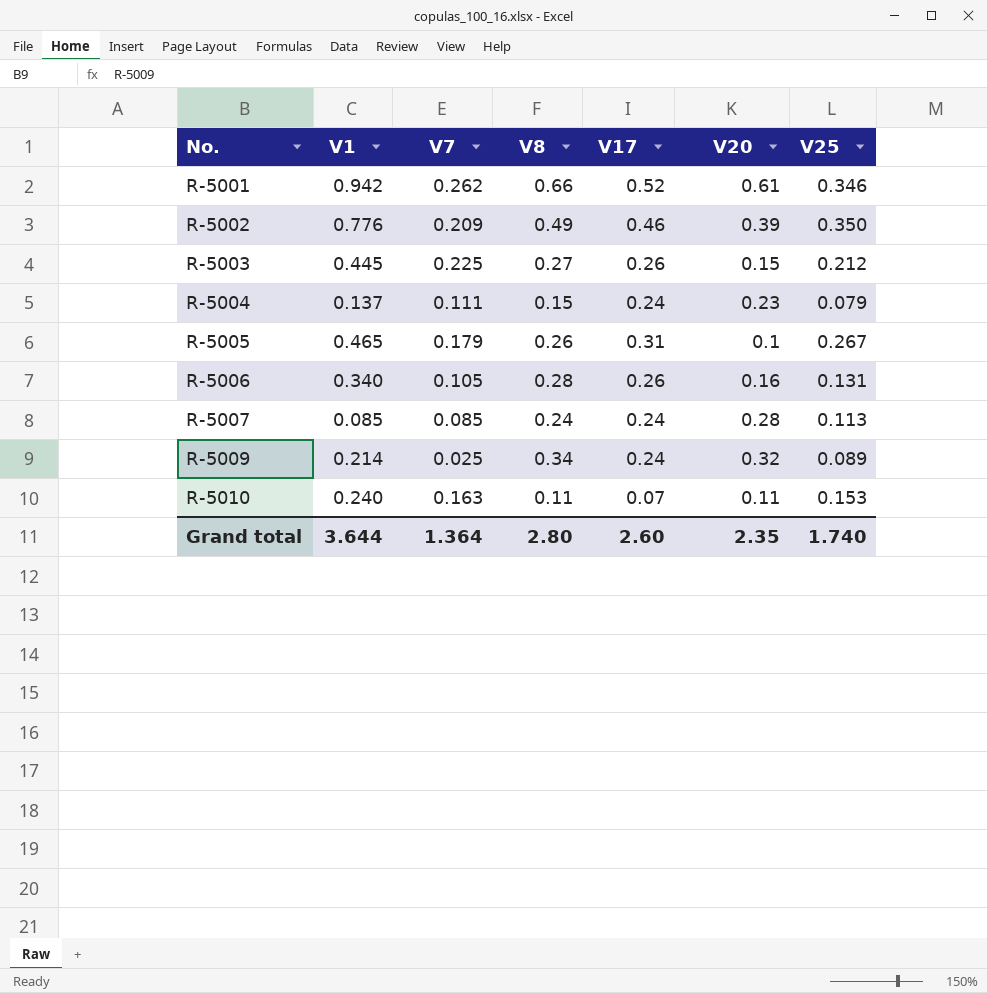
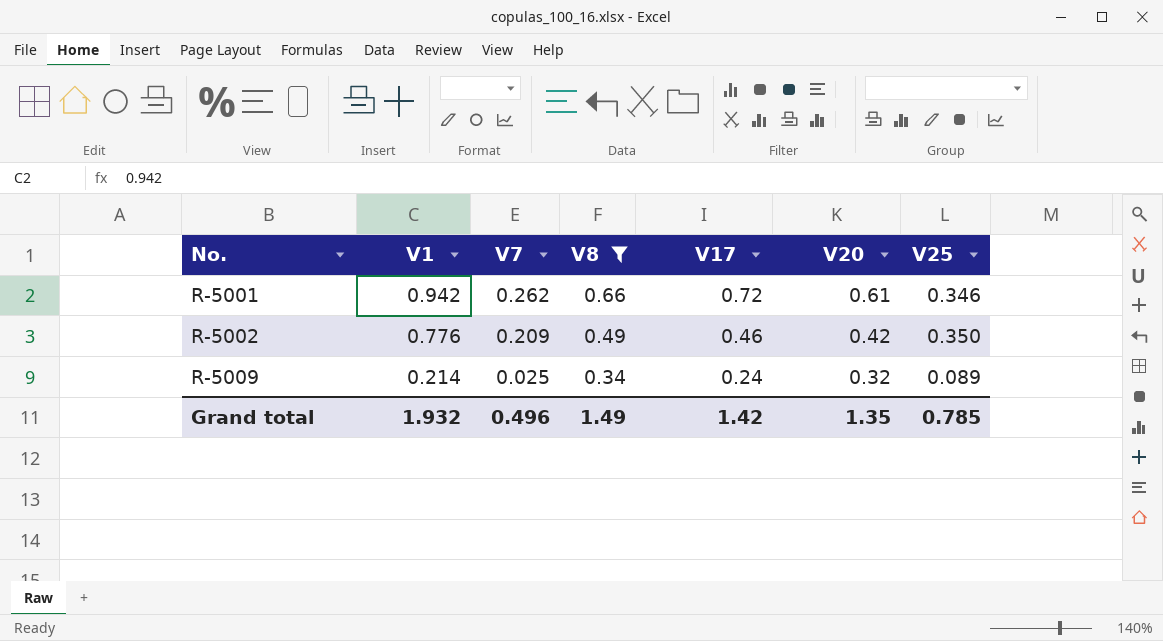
filter: none -> V8 >= 0.34
R-5001 | V17: 0.52 -> 0.72
R-5002 | V20: 0.39 -> 0.42
Grand total | V1: 3.644 -> 1.932
Grand total | V7: 1.364 -> 0.496
Grand total | V8: 2.80 -> 1.49
Grand total | V17: 2.60 -> 1.42
Grand total | V20: 2.35 -> 1.35
Grand total | V25: 1.740 -> 0.785

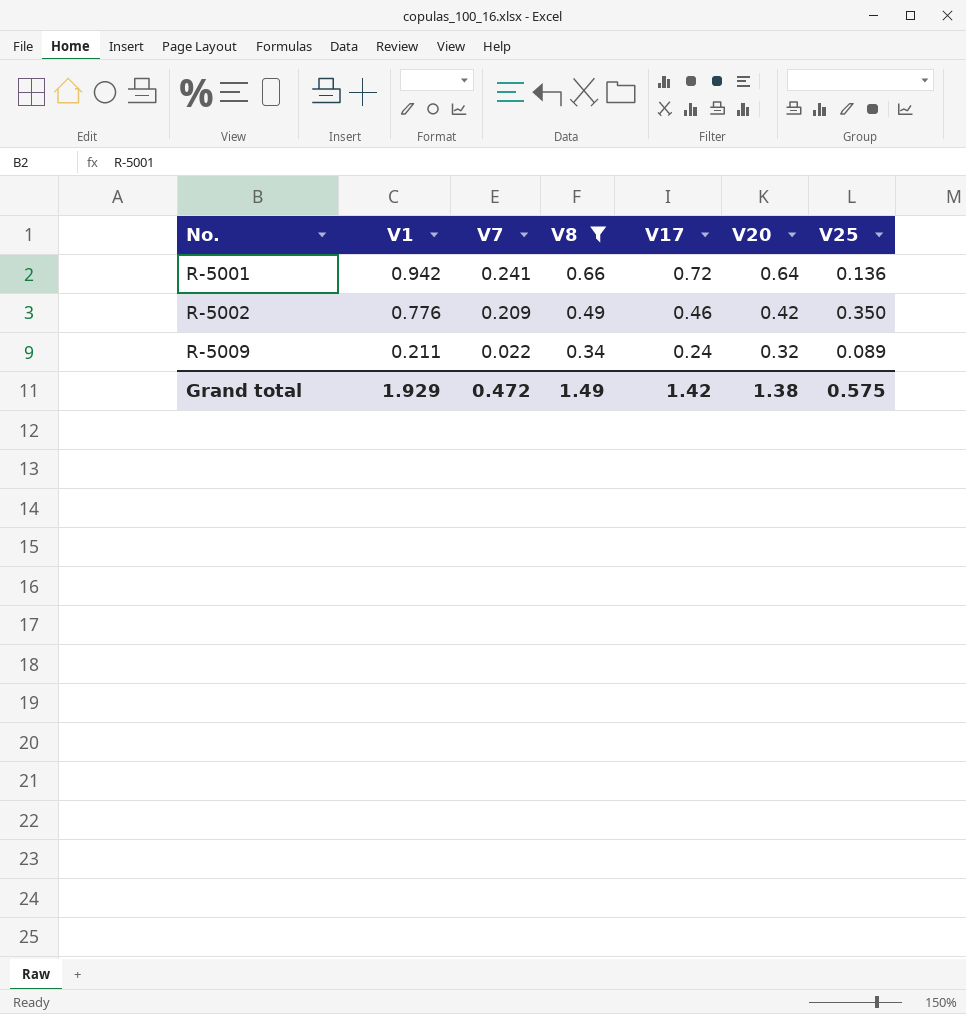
R-5001 | V7: 0.262 -> 0.241
R-5001 | V20: 0.61 -> 0.64
R-5001 | V25: 0.346 -> 0.136
R-5009 | V1: 0.214 -> 0.211
R-5009 | V7: 0.025 -> 0.022
Grand total | V1: 1.932 -> 1.929
Grand total | V7: 0.496 -> 0.472
Grand total | V20: 1.35 -> 1.38
Grand total | V25: 0.785 -> 0.575

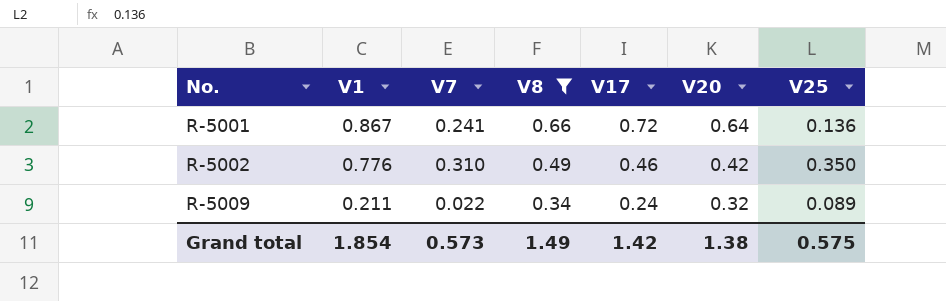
R-5001 | V1: 0.942 -> 0.867
R-5002 | V7: 0.209 -> 0.310
Grand total | V1: 1.929 -> 1.854
Grand total | V7: 0.472 -> 0.573

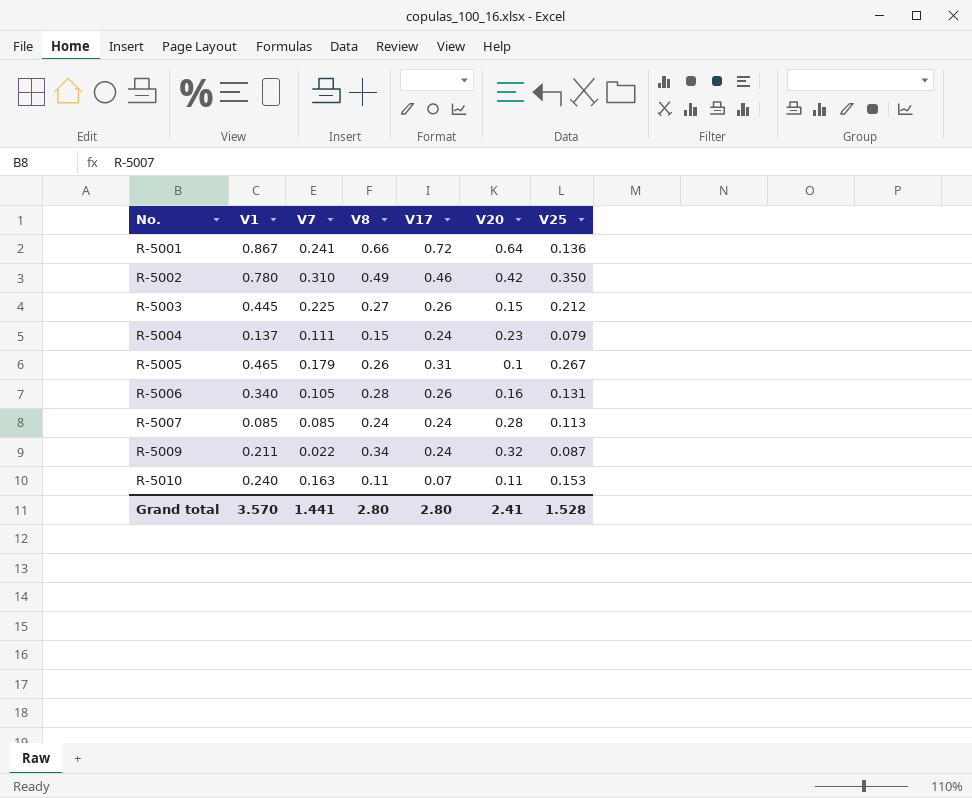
filter: V8 >= 0.34 -> none
R-5002 | V1: 0.776 -> 0.780
R-5009 | V25: 0.089 -> 0.087
Grand total | V1: 1.854 -> 3.570
Grand total | V7: 0.573 -> 1.441
Grand total | V8: 1.49 -> 2.80
Grand total | V17: 1.42 -> 2.80
Grand total | V20: 1.38 -> 2.41
Grand total | V25: 0.575 -> 1.528

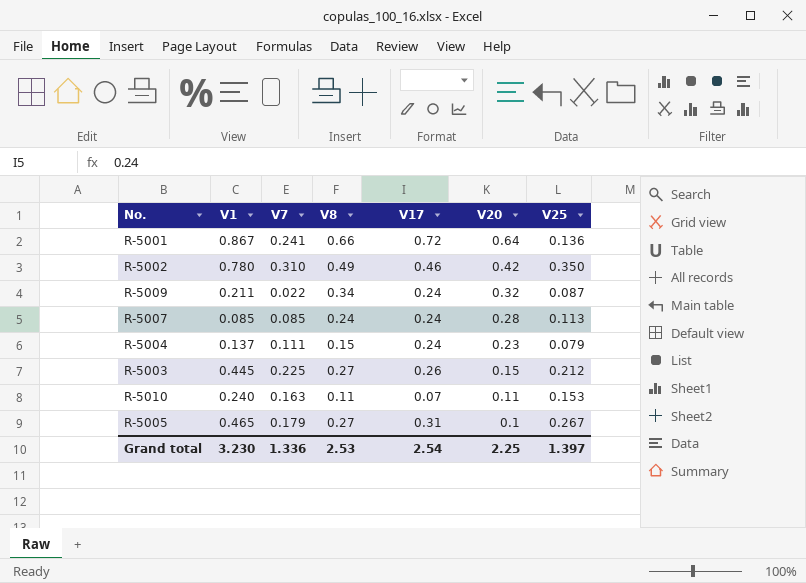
row order: No. ascending -> V20 descending
row R-5006: 0.340 | 0.105 | 0.28 | 0.26 | 0.16 | 0.131 -> none
R-5005 | V8: 0.26 -> 0.27
Grand total | V1: 3.570 -> 3.230
Grand total | V7: 1.441 -> 1.336
Grand total | V8: 2.80 -> 2.53
Grand total | V17: 2.80 -> 2.54
Grand total | V20: 2.41 -> 2.25
Grand total | V25: 1.528 -> 1.397

